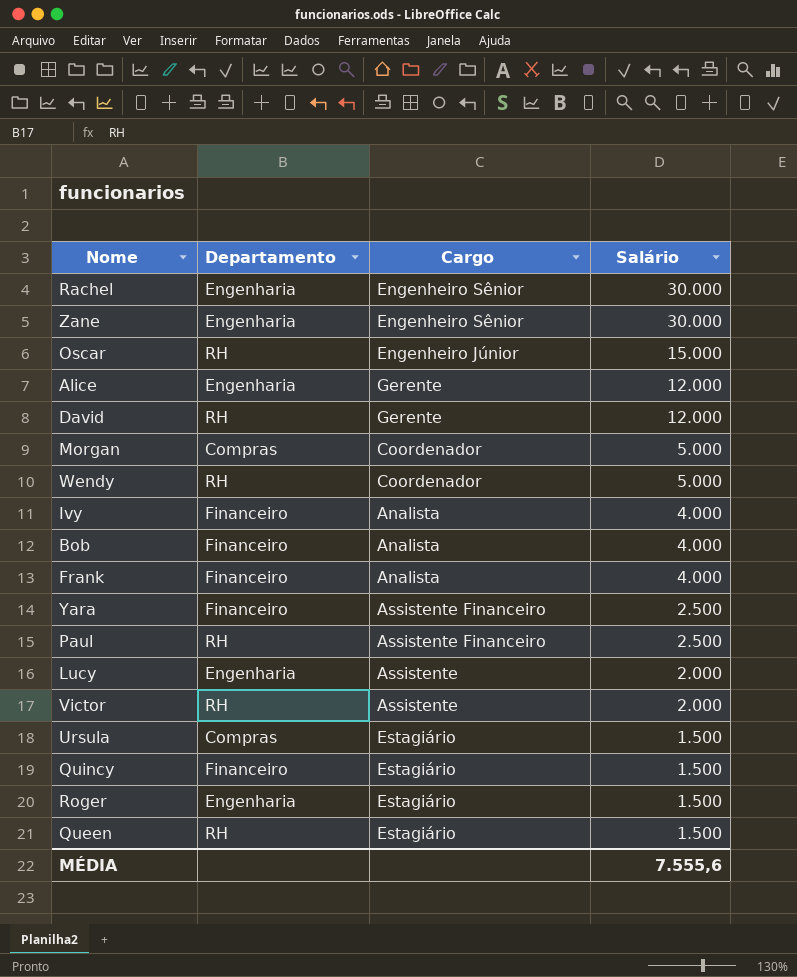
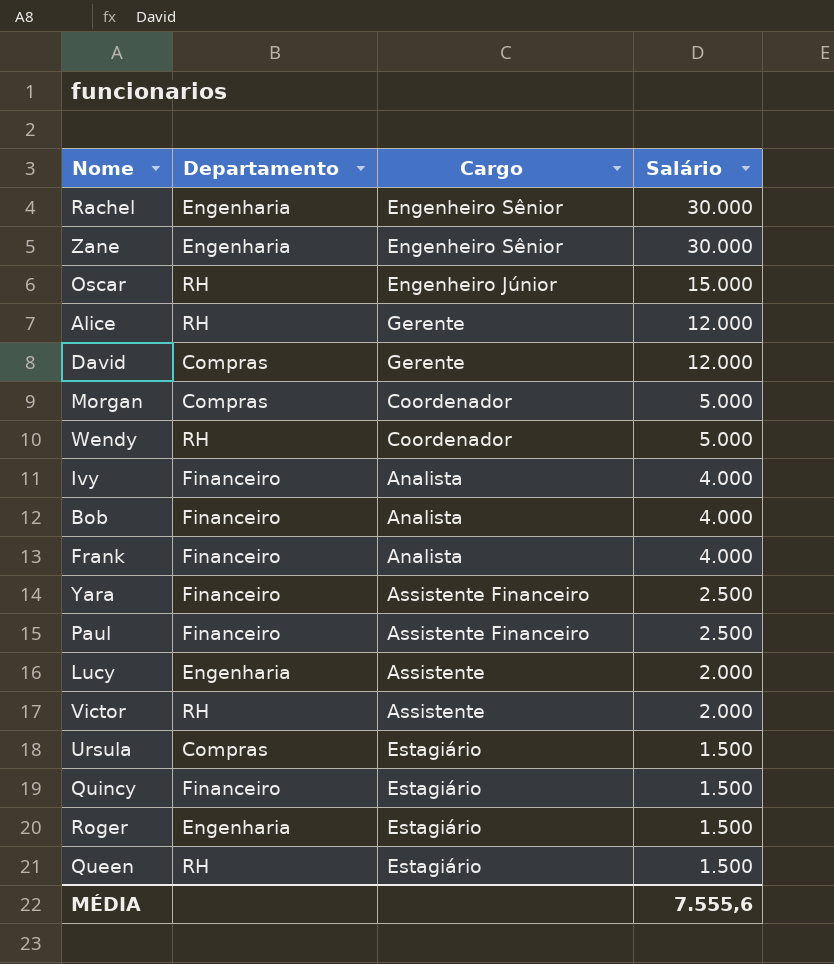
Alice | Departamento: Engenharia -> RH
David | Departamento: RH -> Compras
Paul | Departamento: RH -> Financeiro

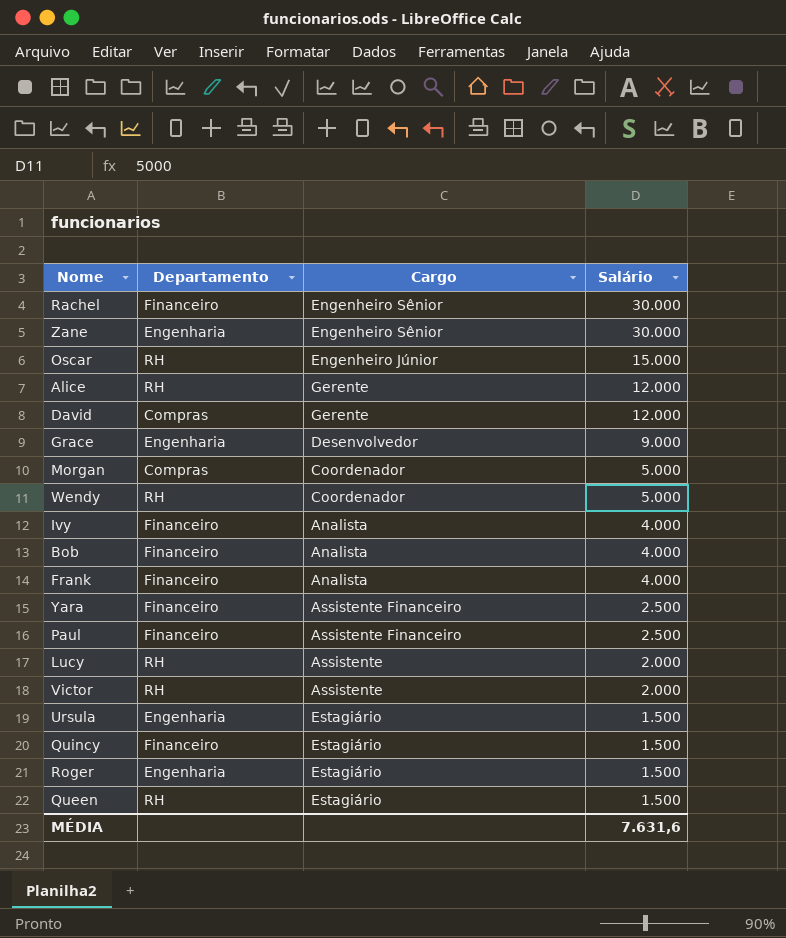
Rachel | Departamento: Engenharia -> Financeiro
row Grace: none -> Engenharia | Desenvolvedor | 9.000
Lucy | Departamento: Engenharia -> RH
Ursula | Departamento: Compras -> Engenharia
MÉDIA | Salário: 7.555,6 -> 7.631,6

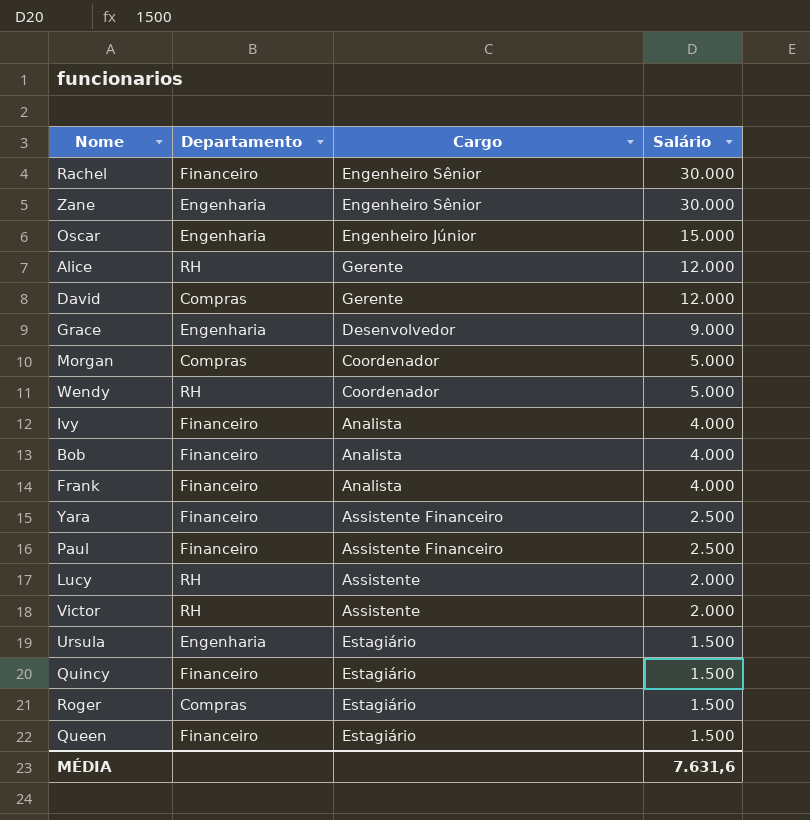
Oscar | Departamento: RH -> Engenharia
Roger | Departamento: Engenharia -> Compras
Queen | Departamento: RH -> Financeiro

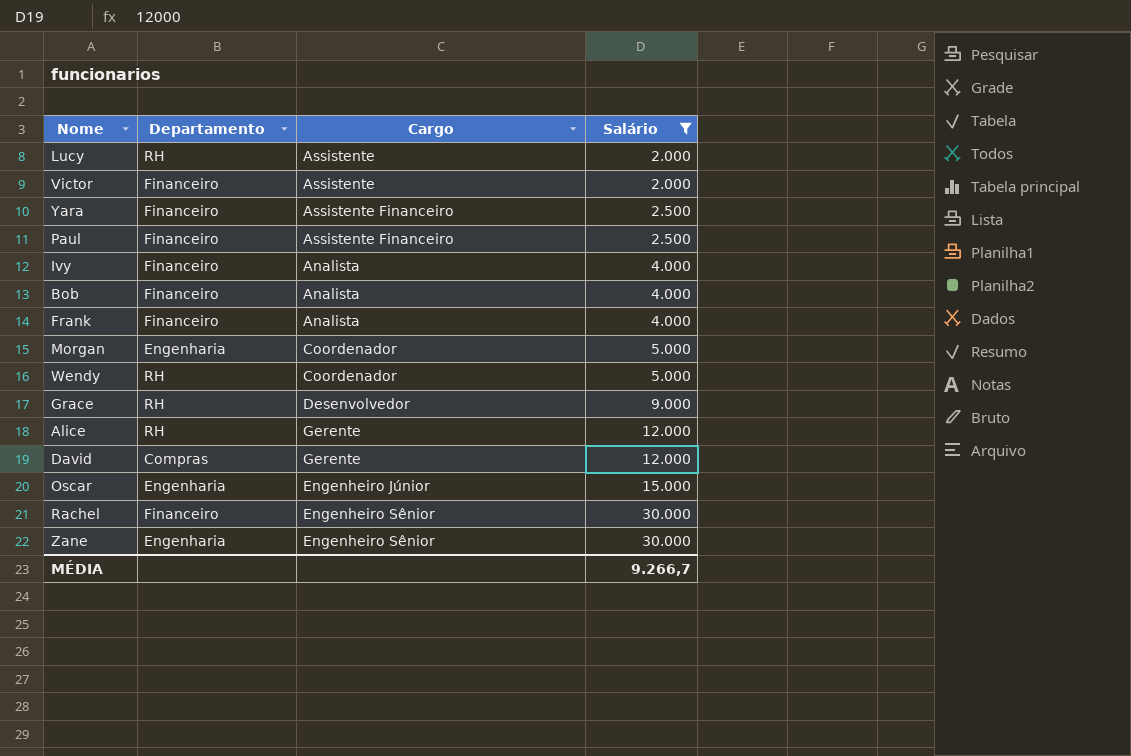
filter: none -> Salário != 1.500
row order: Salário descending -> Salário ascending
Victor | Departamento: RH -> Financeiro
Morgan | Departamento: Compras -> Engenharia
Grace | Departamento: Engenharia -> RH
MÉDIA | Salário: 7.631,6 -> 9.266,7

